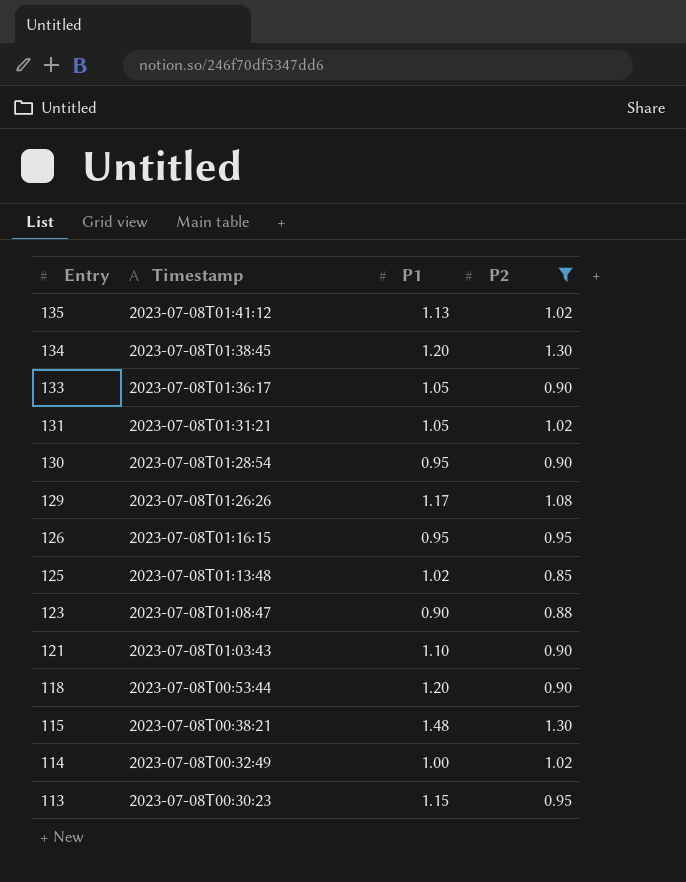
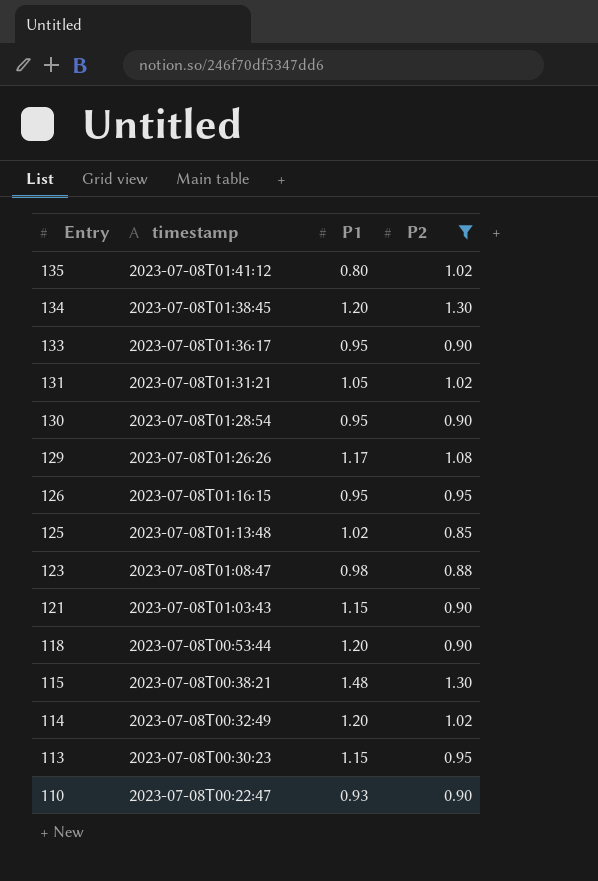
column name: Timestamp -> timestamp
135 | P1: 1.13 -> 0.80
133 | P1: 1.05 -> 0.95
123 | P1: 0.90 -> 0.98
121 | P1: 1.10 -> 1.15
114 | P1: 1.00 -> 1.20
row 110: none -> 2023-07-08T00:22:47 | 0.93 | 0.90

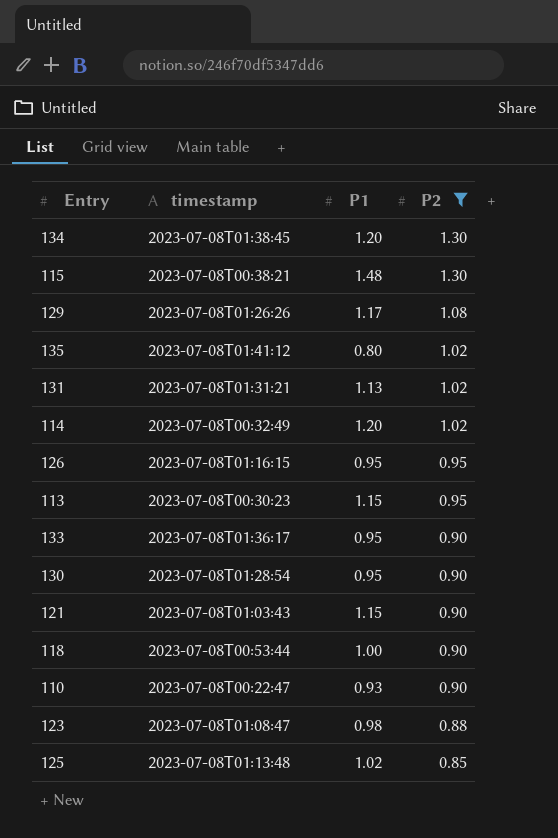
row order: Entry descending -> P2 descending
131 | P1: 1.05 -> 1.13
118 | P1: 1.20 -> 1.00

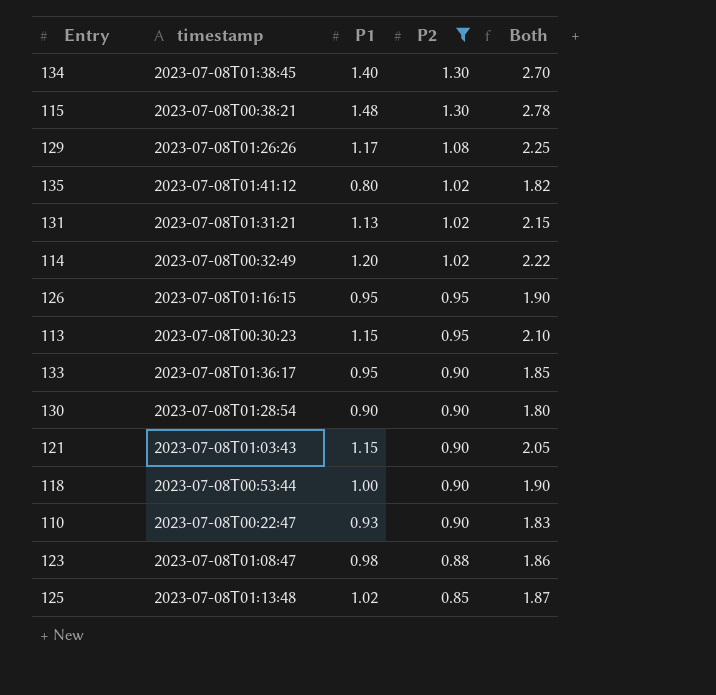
column Both | formula: none -> [P1] + [P2]
134 | P1: 1.20 -> 1.40
130 | P1: 0.95 -> 0.90

